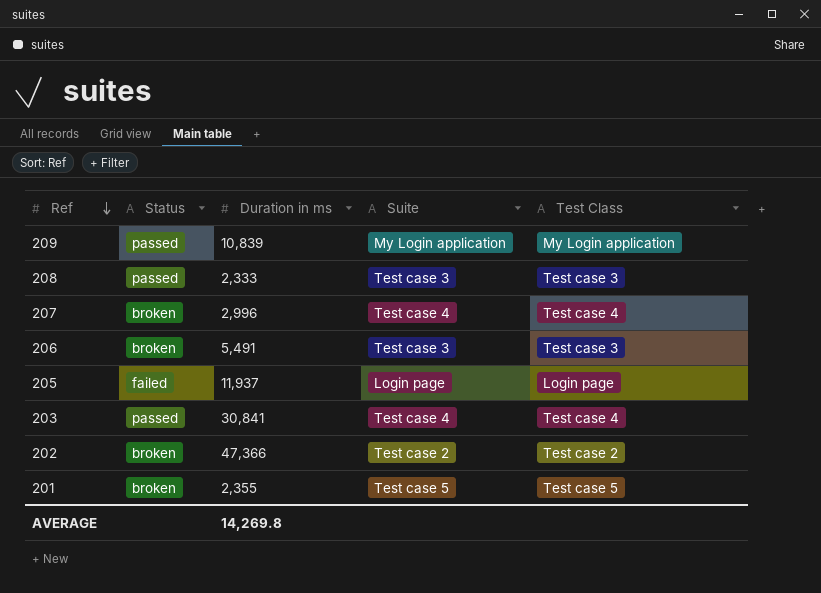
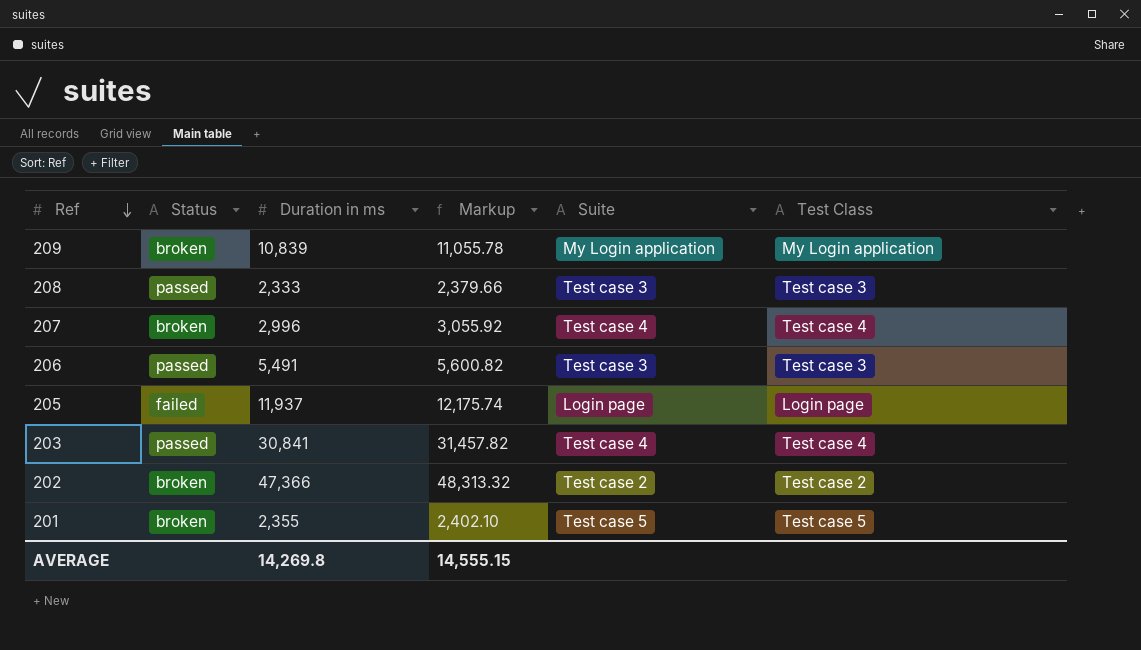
column Markup | formula: none -> [Duration in ms] * 1.02
209 | Status: passed -> broken
206 | Status: broken -> passed

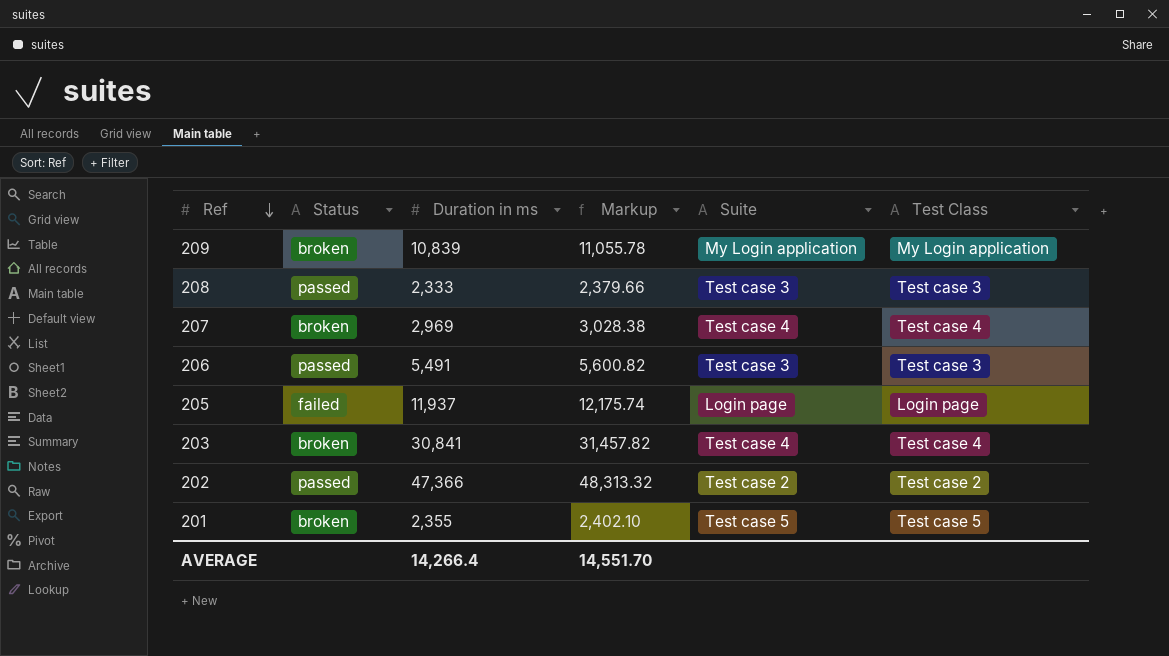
207 | Duration in ms: 2,996 -> 2,969
207 | Markup: 3,055.92 -> 3,028.38
203 | Status: passed -> broken
202 | Status: broken -> passed
AVERAGE | Duration in ms: 14,269.8 -> 14,266.4
AVERAGE | Markup: 14,555.15 -> 14,551.70

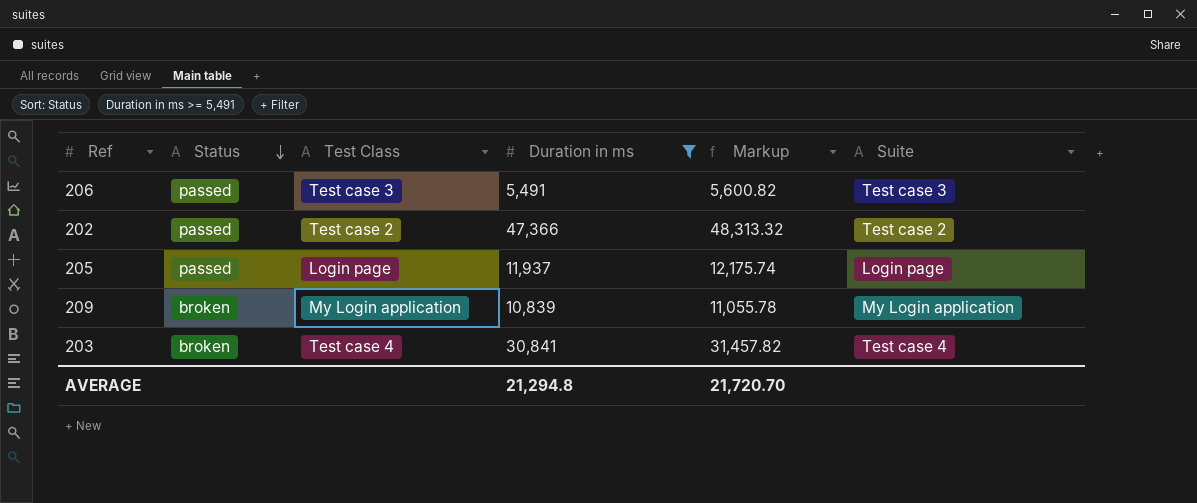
filter: none -> Duration in ms >= 5,491
row order: Ref descending -> Status descending
column Test Class | position: 6 -> 3
205 | Status: failed -> passed
AVERAGE | Duration in ms: 14,266.4 -> 21,294.8
AVERAGE | Markup: 14,551.70 -> 21,720.70

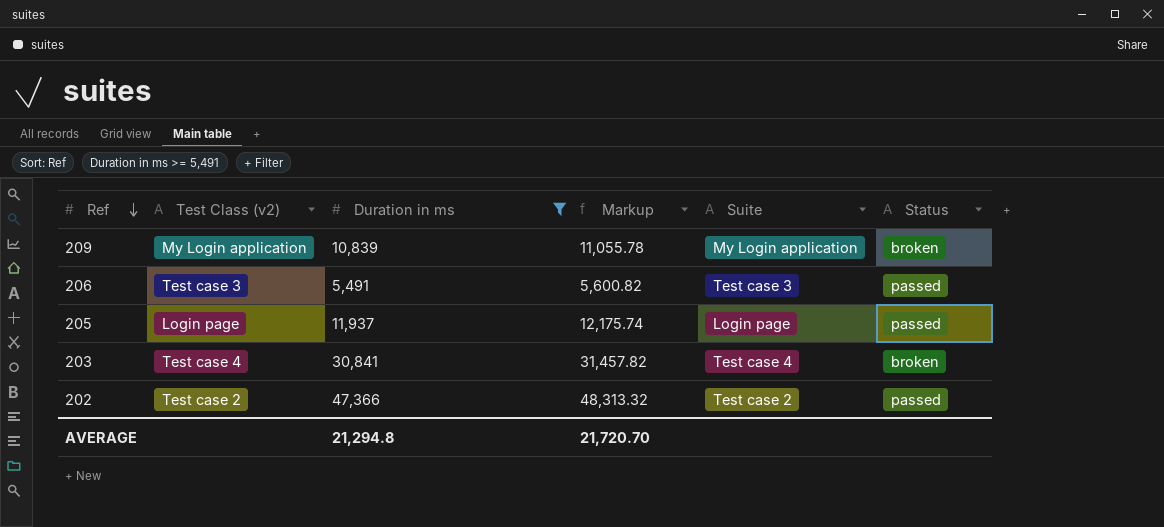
row order: Status descending -> Ref descending
column name: Test Class -> Test Class (v2)
column Status | position: 2 -> 6

